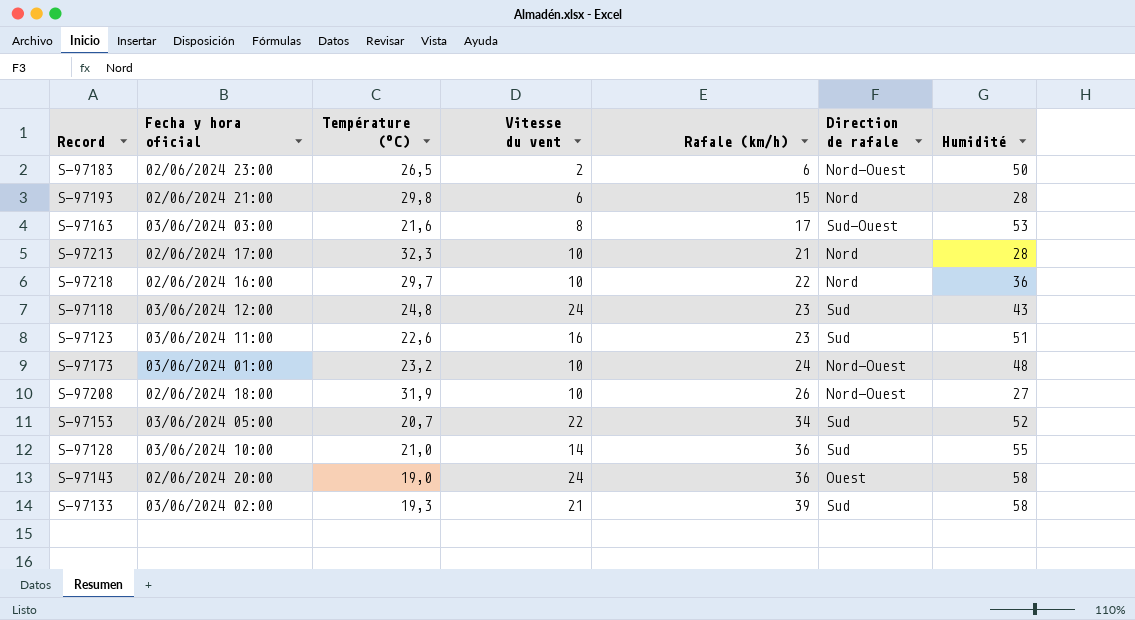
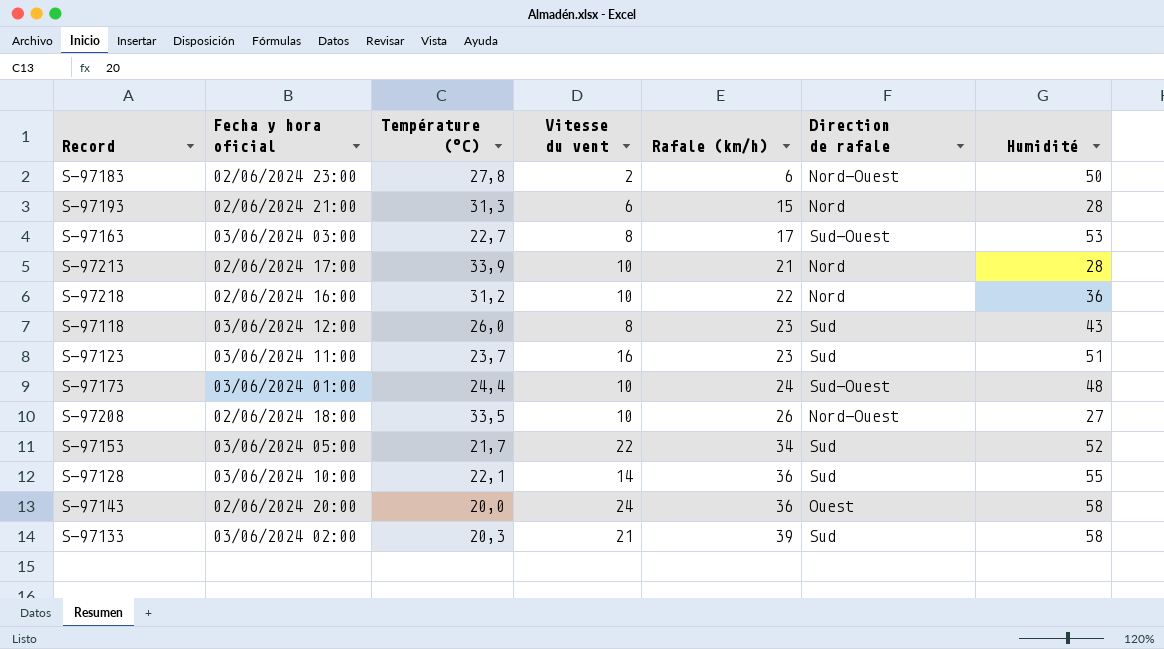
S-97183 | Température (ºC): 26,5 -> 27,8
S-97193 | Température (ºC): 29,8 -> 31,3
S-97163 | Température (ºC): 21,6 -> 22,7
S-97213 | Température (ºC): 32,3 -> 33,9
S-97218 | Température (ºC): 29,7 -> 31,2
S-97118 | Température (ºC): 24,8 -> 26,0
S-97118 | Vitesse du vent: 24 -> 8
S-97123 | Température (ºC): 22,6 -> 23,7
S-97173 | Température (ºC): 23,2 -> 24,4
S-97173 | Direction de rafale: Nord-Ouest -> Sud-Ouest
S-97208 | Température (ºC): 31,9 -> 33,5
S-97153 | Température (ºC): 20,7 -> 21,7
S-97128 | Température (ºC): 21,0 -> 22,1
S-97143 | Température (ºC): 19,0 -> 20,0
S-97133 | Température (ºC): 19,3 -> 20,3

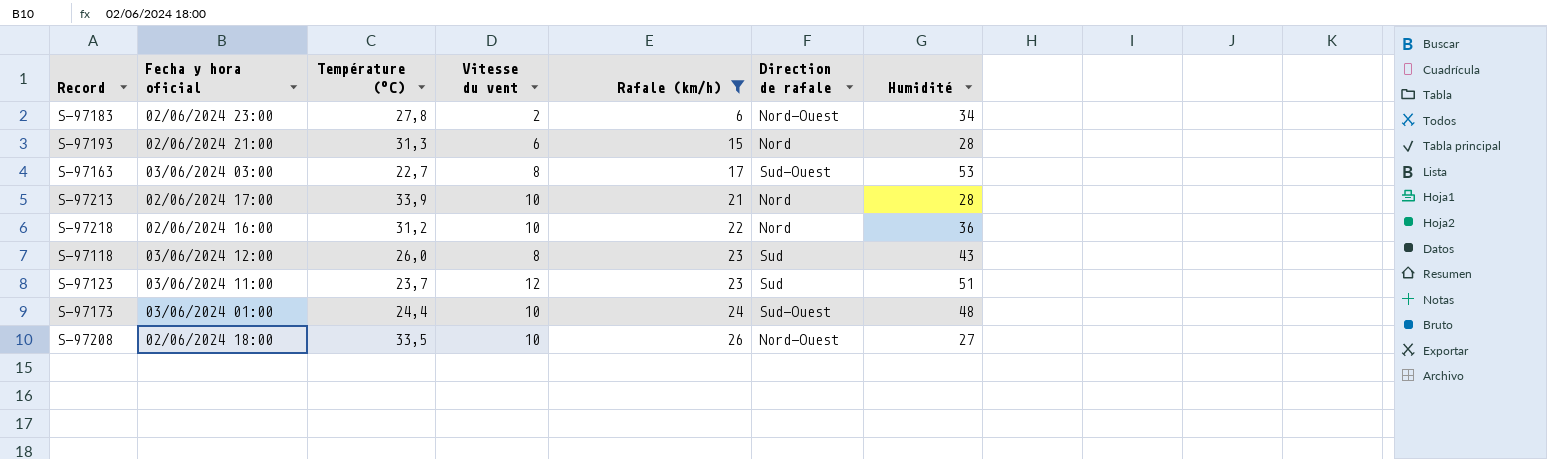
filter: none -> Rafale (km/h) <= 26
S-97183 | Humidité: 50 -> 34
S-97123 | Vitesse du vent: 16 -> 12

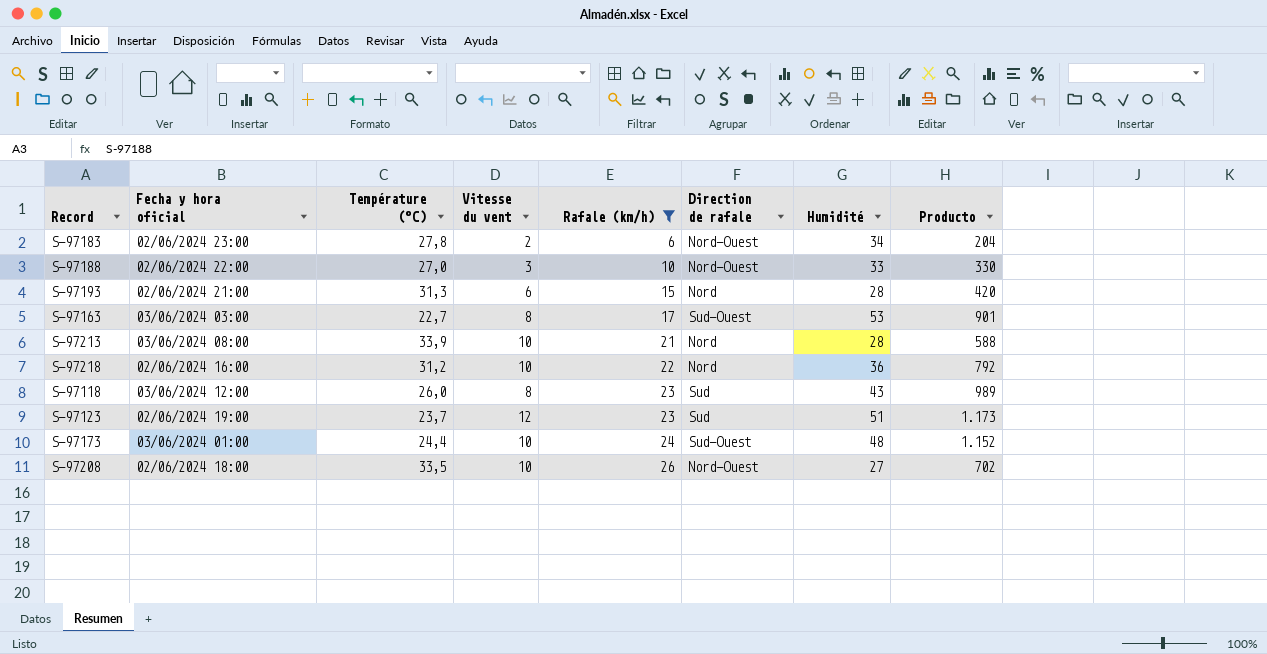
column Producto | formula: none -> [Rafale (km/h)] * [Humidité]
row S-97188: none -> 02/06/2024 22:00 | 27,0 | 3 | 10 | Nord-Ouest | 33 | 330
S-97213 | Fecha y hora oficial: 02/06/2024 17:00 -> 03/06/2024 08:00
S-97123 | Fecha y hora oficial: 03/06/2024 11:00 -> 02/06/2024 19:00

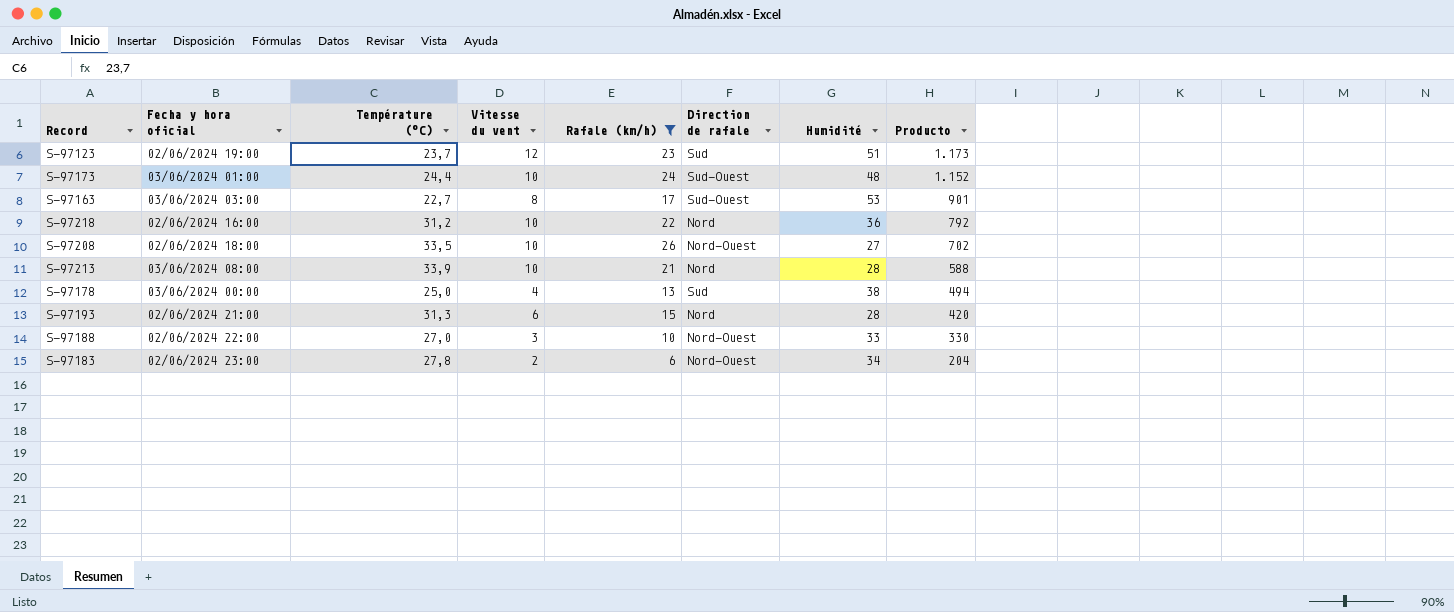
row order: Rafale (km/h) ascending -> Producto descending
row S-97118: 03/06/2024 12:00 | 26,0 | 8 | 23 | Sud | 43 | 989 -> none
row S-97178: none -> 03/06/2024 00:00 | 25,0 | 4 | 13 | Sud | 38 | 494

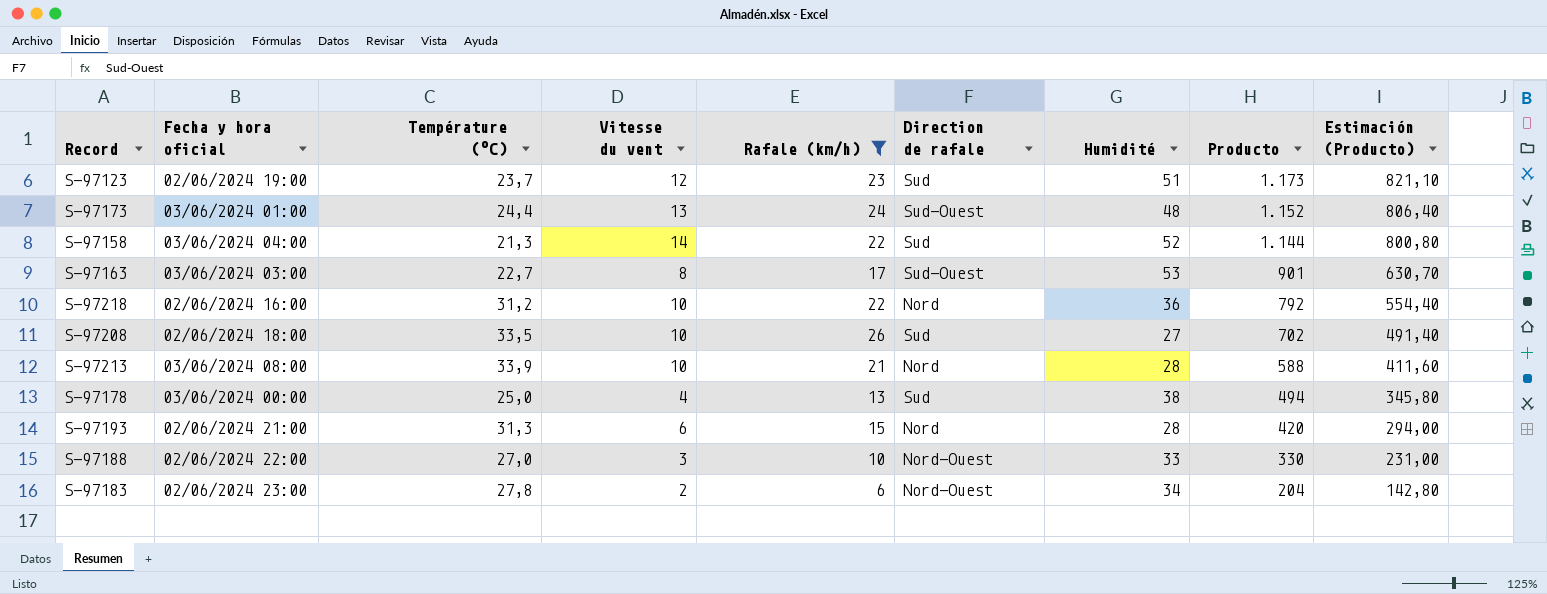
column Estimación (Producto) | formula: none -> [Producto] * 0,7
S-97173 | Vitesse du vent: 10 -> 13
row S-97158: none -> 03/06/2024 04:00 | 21,3 | 14 | 22 | Sud | 52 | 1.144 | 800,80
S-97208 | Direction de rafale: Nord-Ouest -> Sud

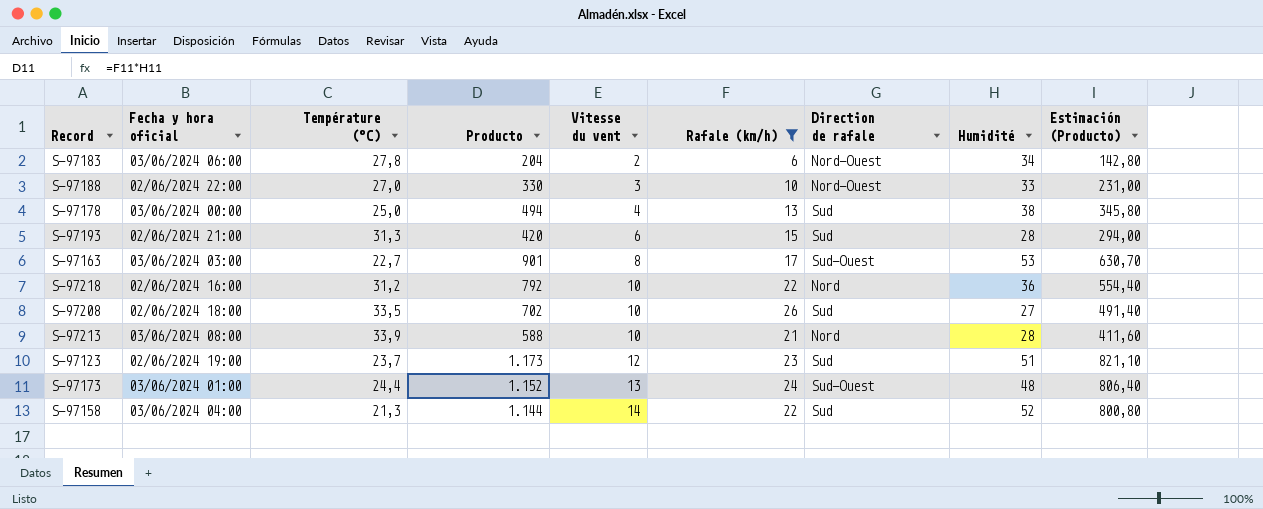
row order: Producto descending -> Vitesse du vent ascending
column Producto | position: 8 -> 4
S-97183 | Fecha y hora oficial: 02/06/2024 23:00 -> 03/06/2024 06:00
S-97193 | Direction de rafale: Nord -> Sud

